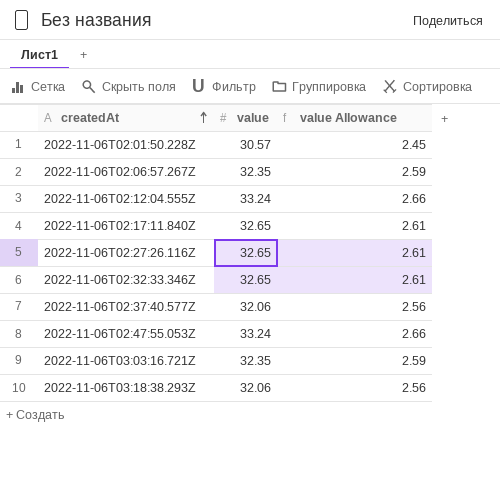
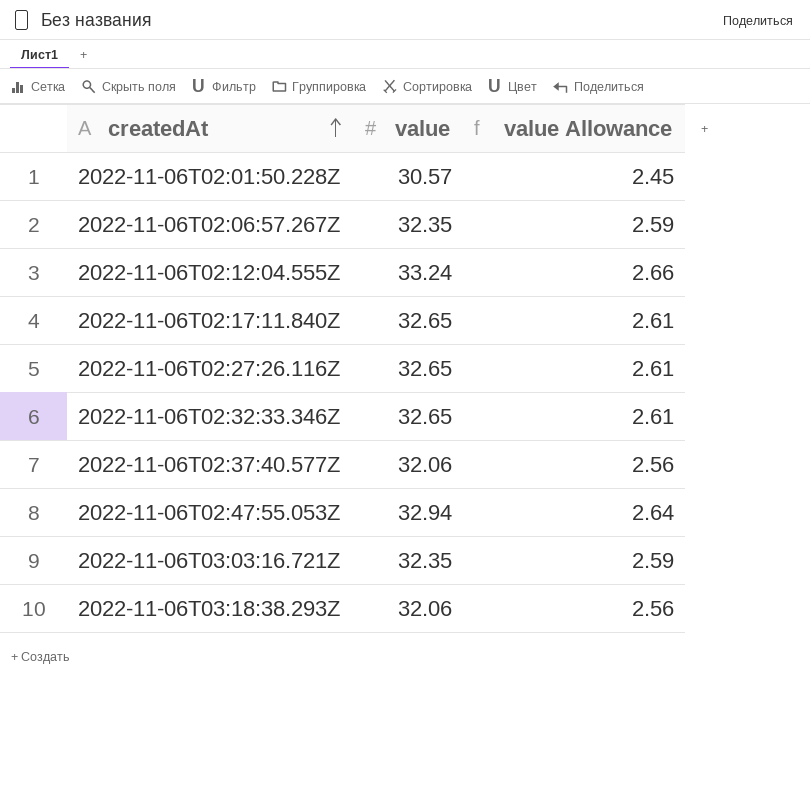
2022-11-06T02:47:55.053Z | value: 33.24 -> 32.94
2022-11-06T02:47:55.053Z | value Allowance: 2.66 -> 2.64

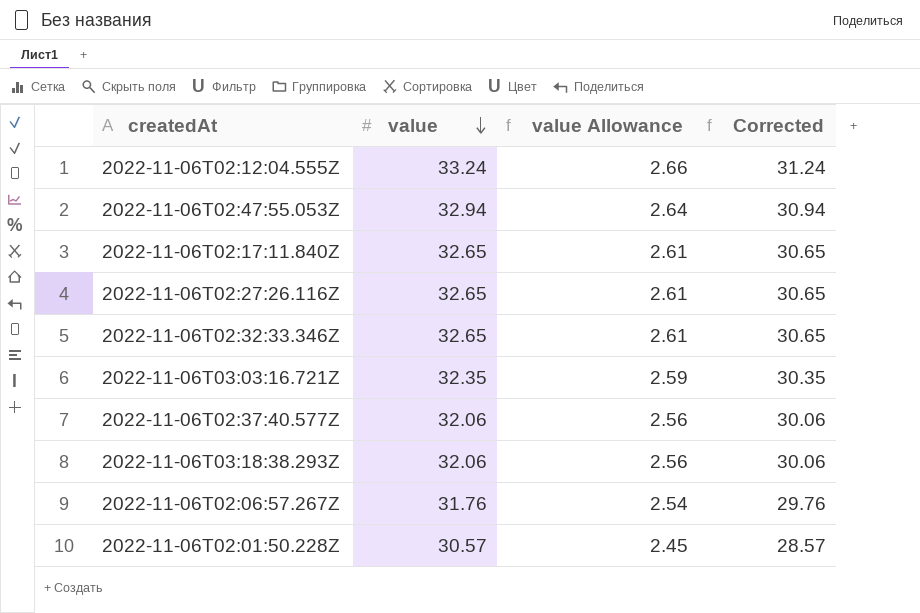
row order: createdAt ascending -> value descending
column Corrected | formula: none -> [value] - 2
2022-11-06T02:06:57.267Z | value: 32.35 -> 31.76
2022-11-06T02:06:57.267Z | value Allowance: 2.59 -> 2.54

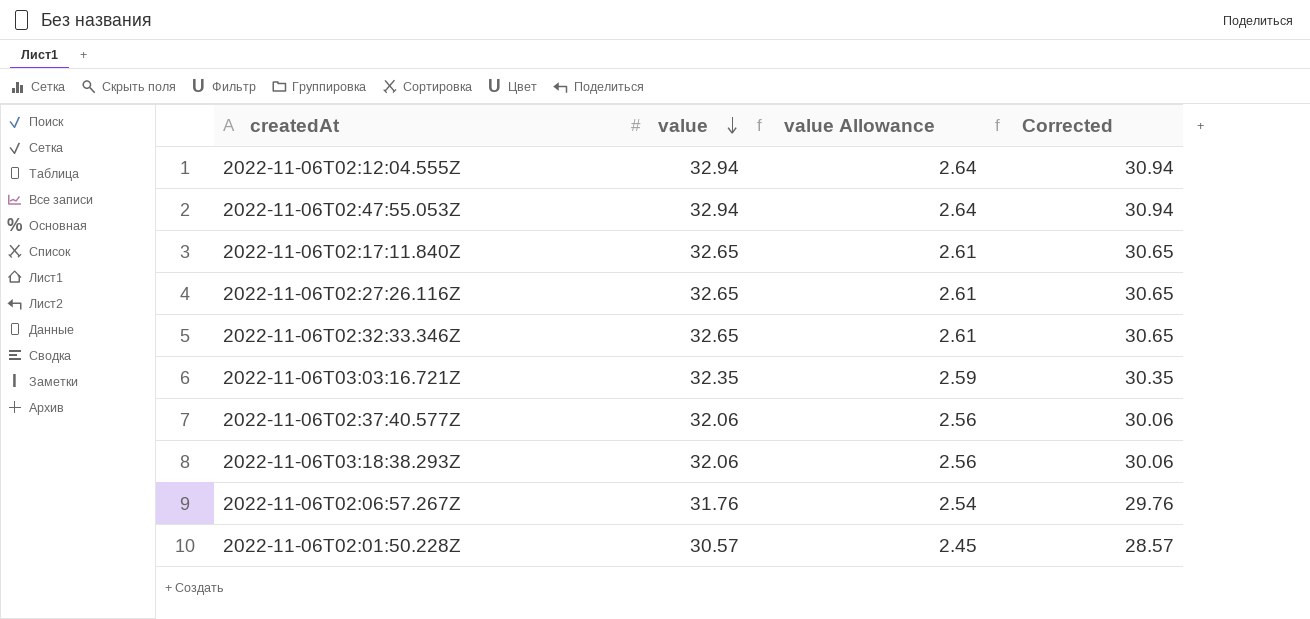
2022-11-06T02:12:04.555Z | value: 33.24 -> 32.94
2022-11-06T02:12:04.555Z | value Allowance: 2.66 -> 2.64
2022-11-06T02:12:04.555Z | Corrected: 31.24 -> 30.94

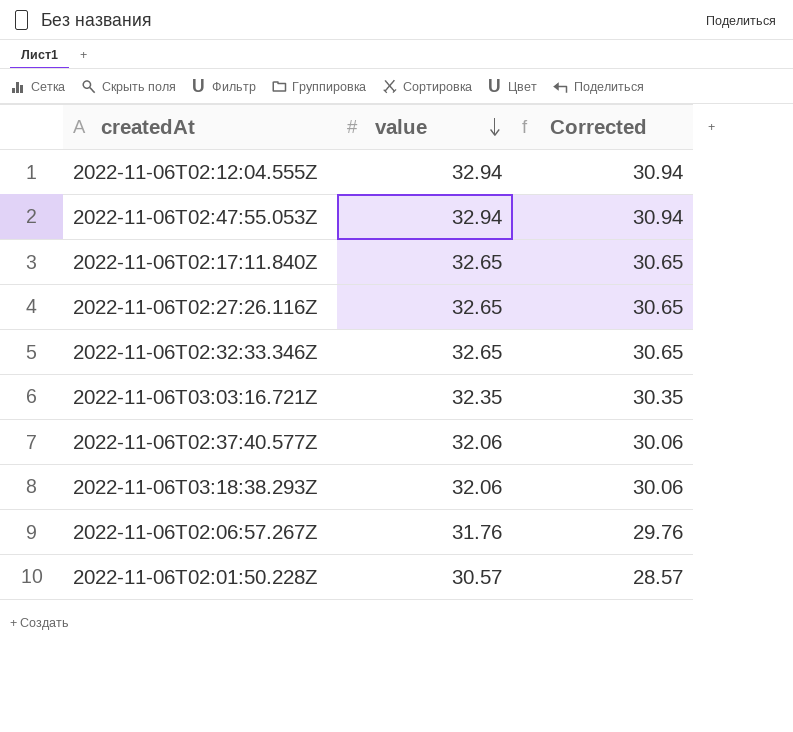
column value Allowance | formula: [value] * 0.08 -> none

